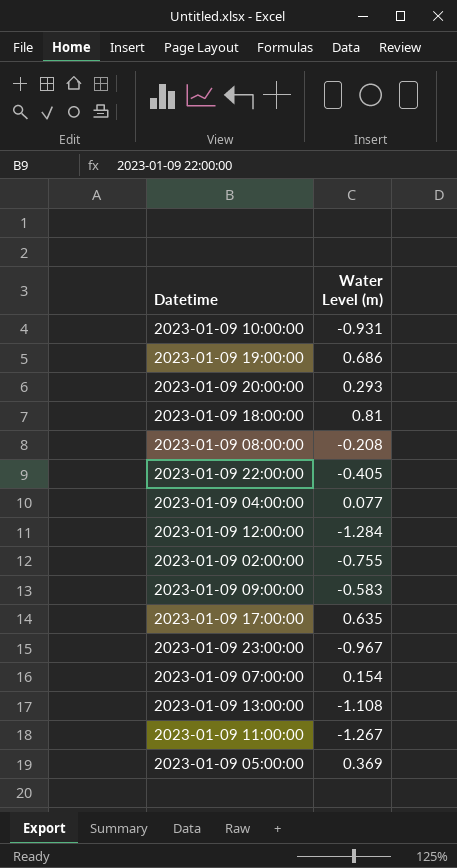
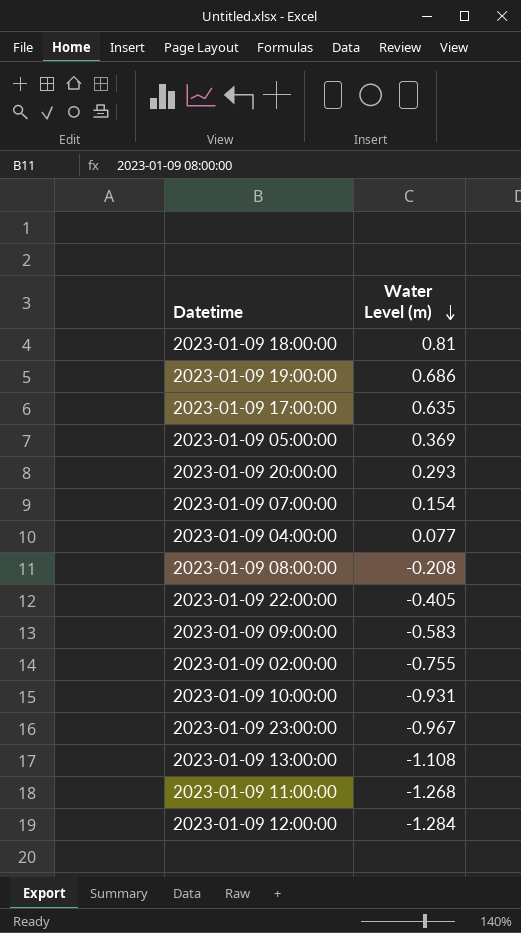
row order: none -> Water Level (m) descending
2023-01-09 11:00:00 | Water Level (m): -1.267 -> -1.268

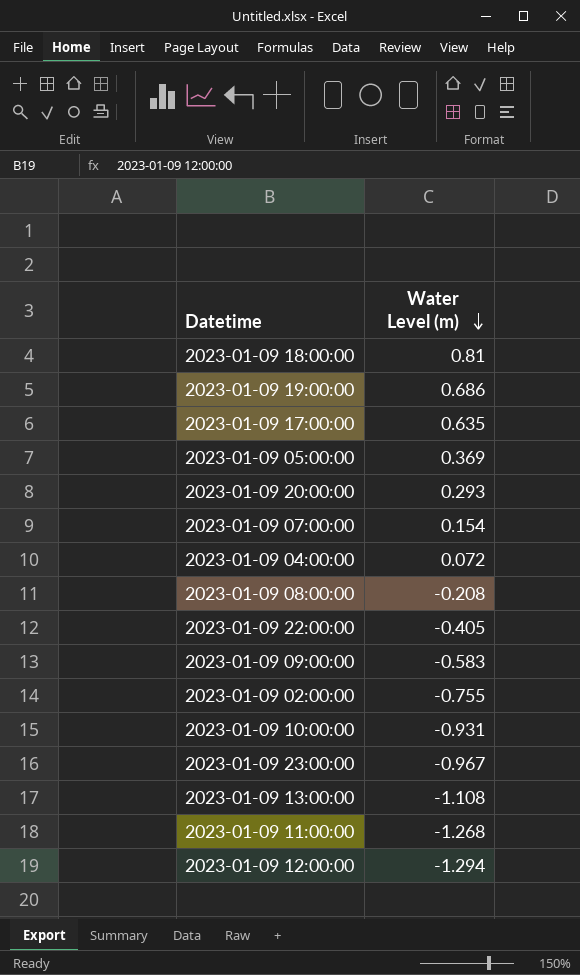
2023-01-09 04:00:00 | Water Level (m): 0.077 -> 0.072
2023-01-09 12:00:00 | Water Level (m): -1.284 -> -1.294

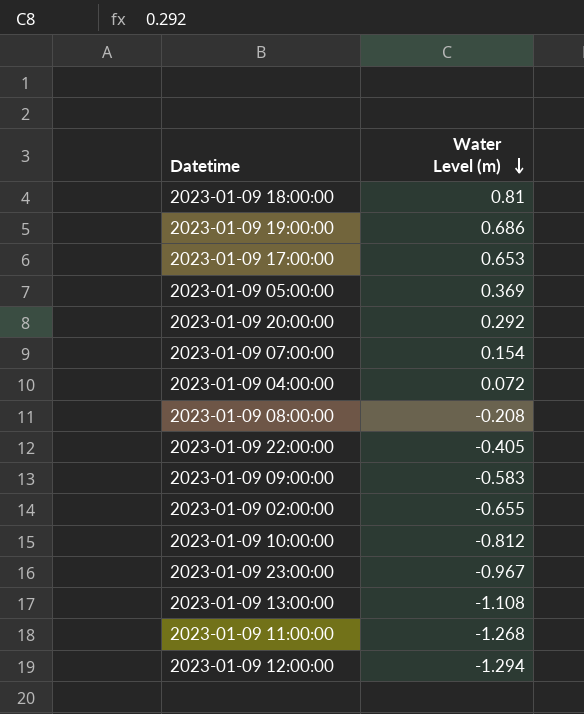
2023-01-09 17:00:00 | Water Level (m): 0.635 -> 0.653
2023-01-09 20:00:00 | Water Level (m): 0.293 -> 0.292
2023-01-09 02:00:00 | Water Level (m): -0.755 -> -0.655
2023-01-09 10:00:00 | Water Level (m): -0.931 -> -0.812

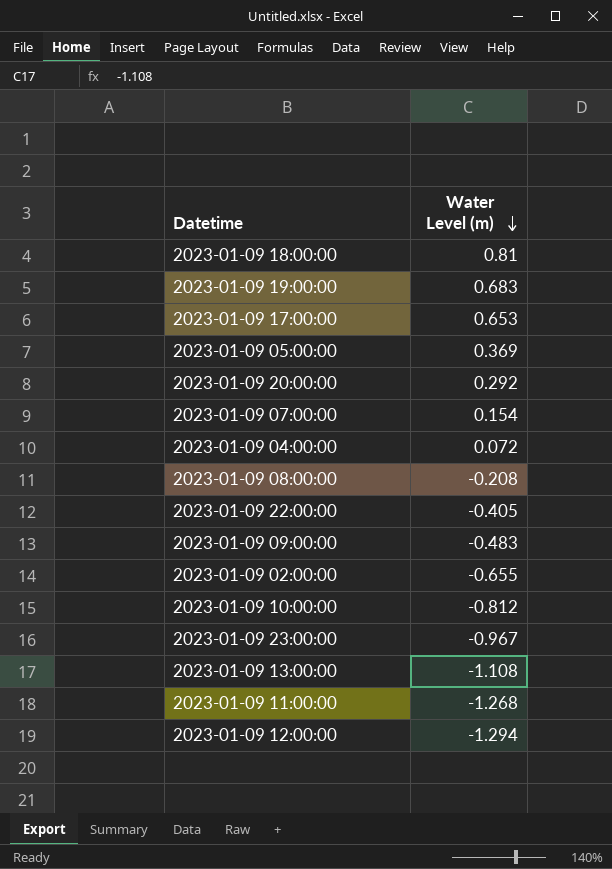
2023-01-09 19:00:00 | Water Level (m): 0.686 -> 0.683
2023-01-09 09:00:00 | Water Level (m): -0.583 -> -0.483

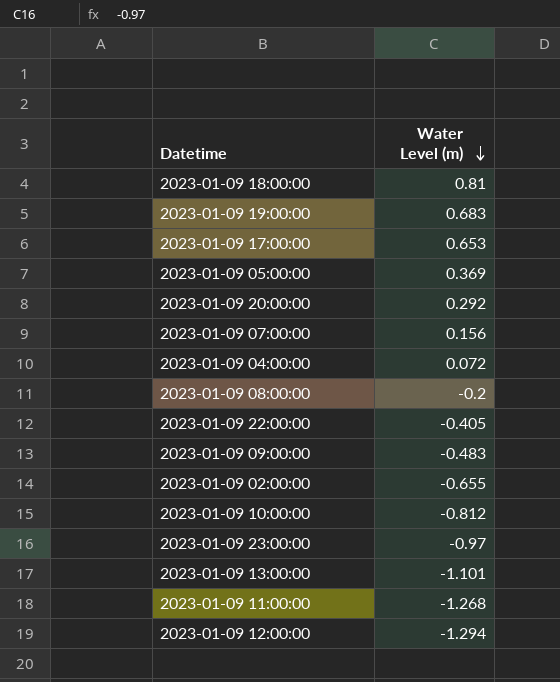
2023-01-09 07:00:00 | Water Level (m): 0.154 -> 0.156
2023-01-09 08:00:00 | Water Level (m): -0.208 -> -0.2
2023-01-09 23:00:00 | Water Level (m): -0.967 -> -0.97
2023-01-09 13:00:00 | Water Level (m): -1.108 -> -1.101

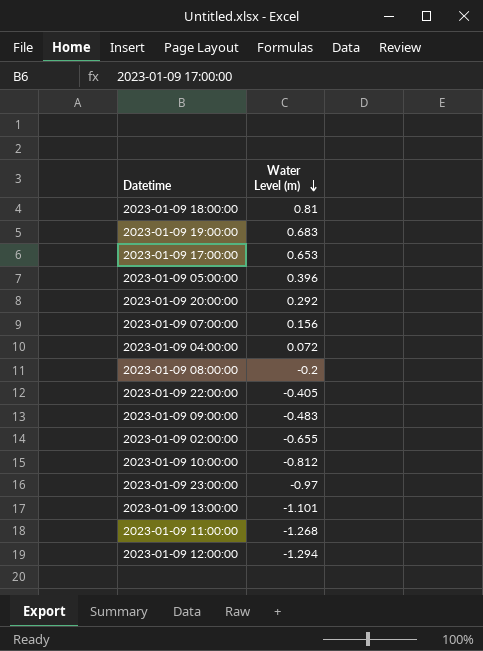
2023-01-09 05:00:00 | Water Level (m): 0.369 -> 0.396

